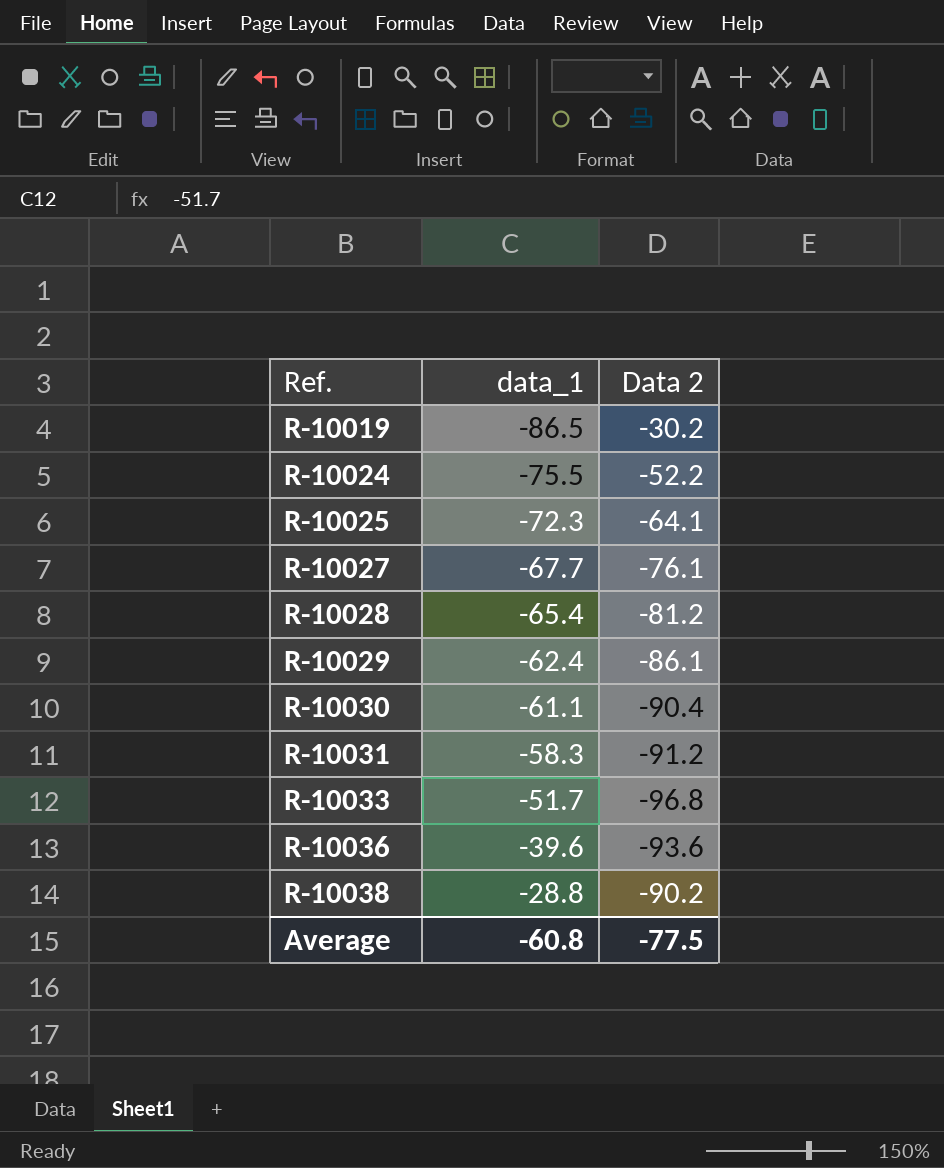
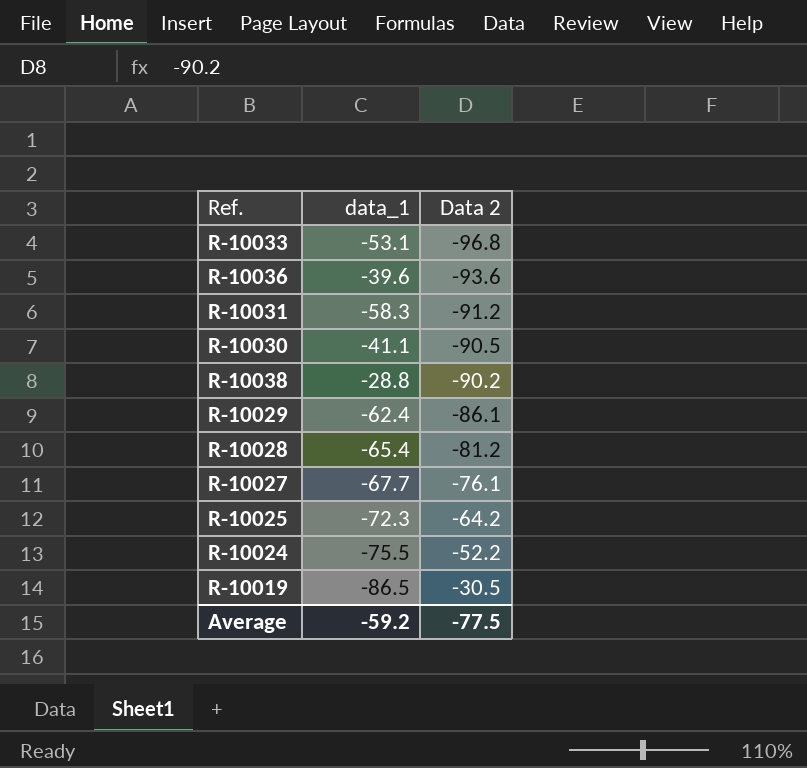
row order: Ref. ascending -> Data 2 ascending
R-10033 | data_1: -51.7 -> -53.1
R-10030 | data_1: -61.1 -> -41.1
R-10030 | Data 2: -90.4 -> -90.5
R-10025 | Data 2: -64.1 -> -64.2
R-10019 | Data 2: -30.2 -> -30.5
Average | data_1: -60.8 -> -59.2

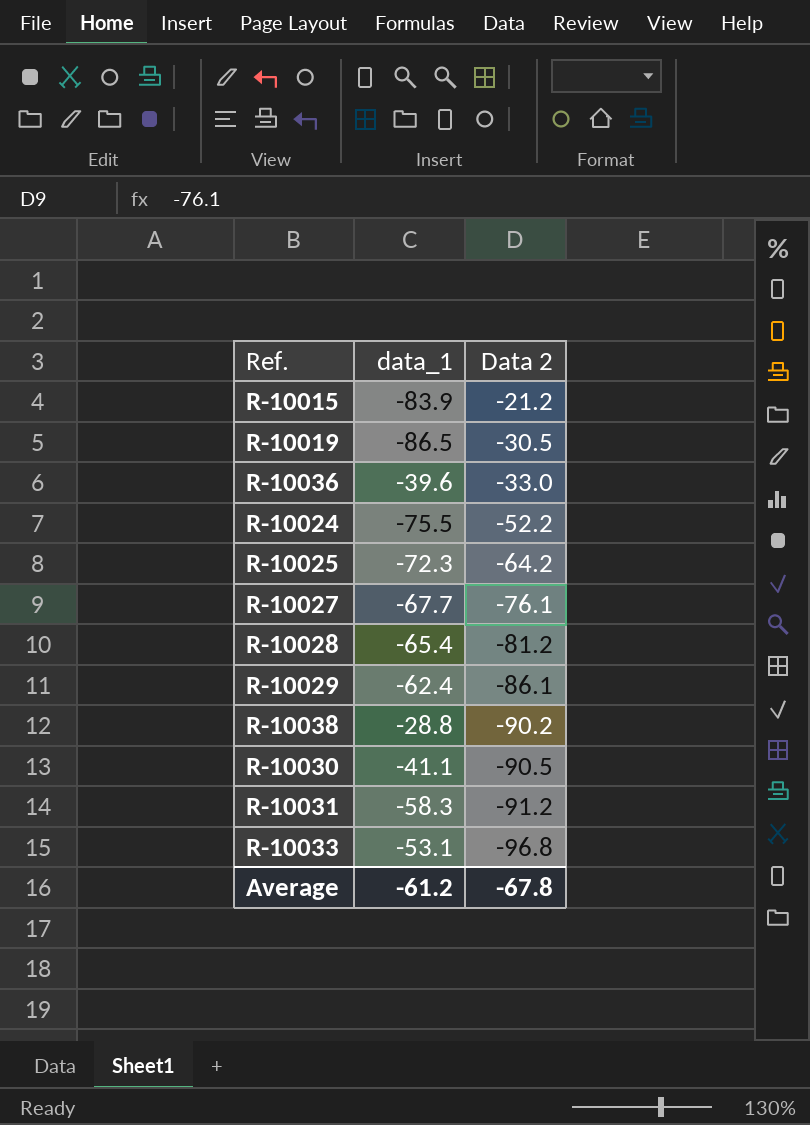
row order: Data 2 ascending -> Data 2 descending
row R-10015: none -> -83.9 | -21.2
R-10036 | Data 2: -93.6 -> -33.0
Average | data_1: -59.2 -> -61.2
Average | Data 2: -77.5 -> -67.8

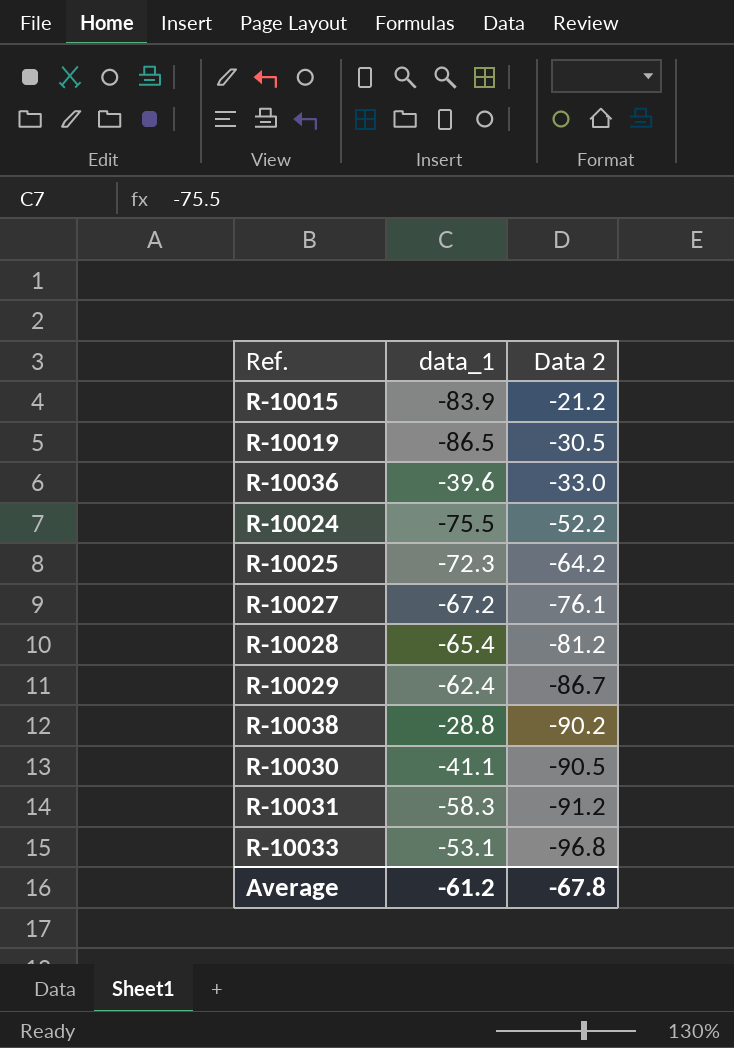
R-10027 | data_1: -67.7 -> -67.2
R-10029 | Data 2: -86.1 -> -86.7

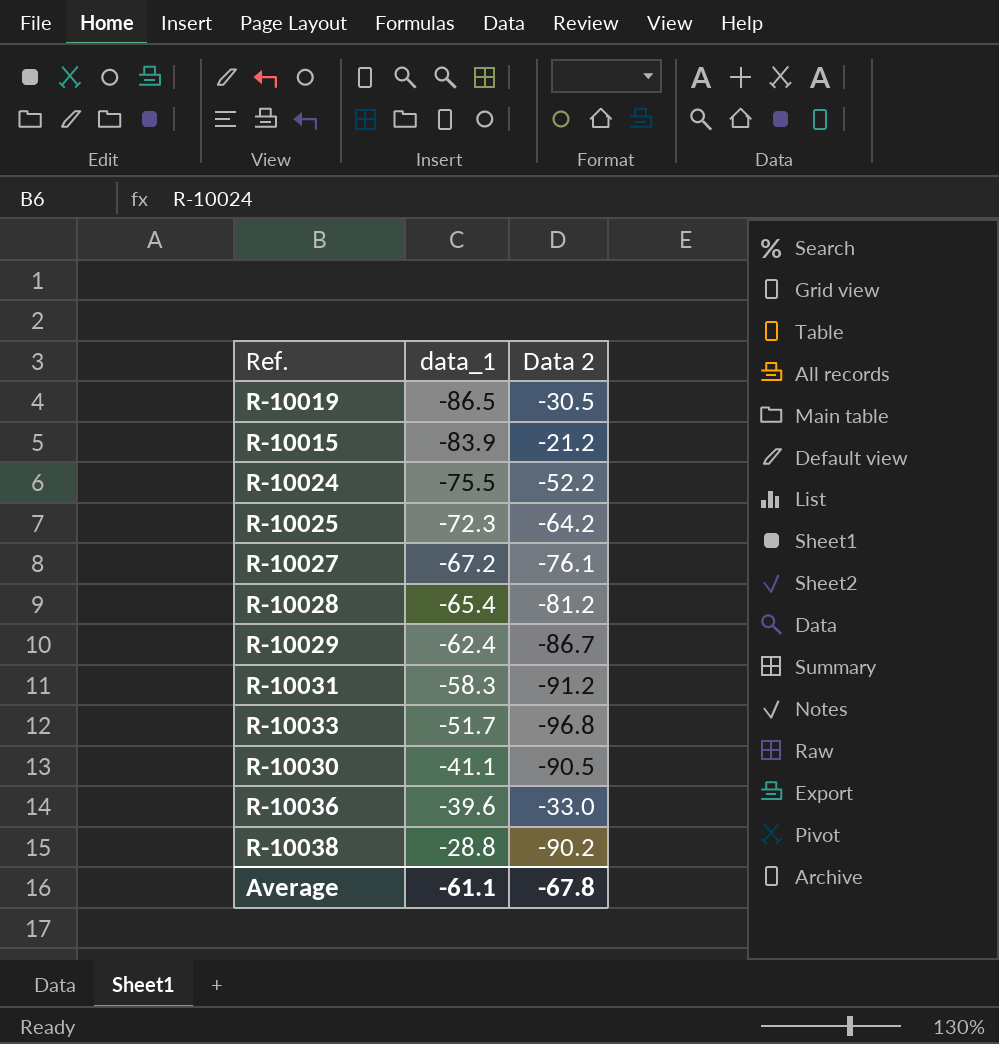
row order: Data 2 descending -> data_1 ascending
R-10033 | data_1: -53.1 -> -51.7
Average | data_1: -61.2 -> -61.1

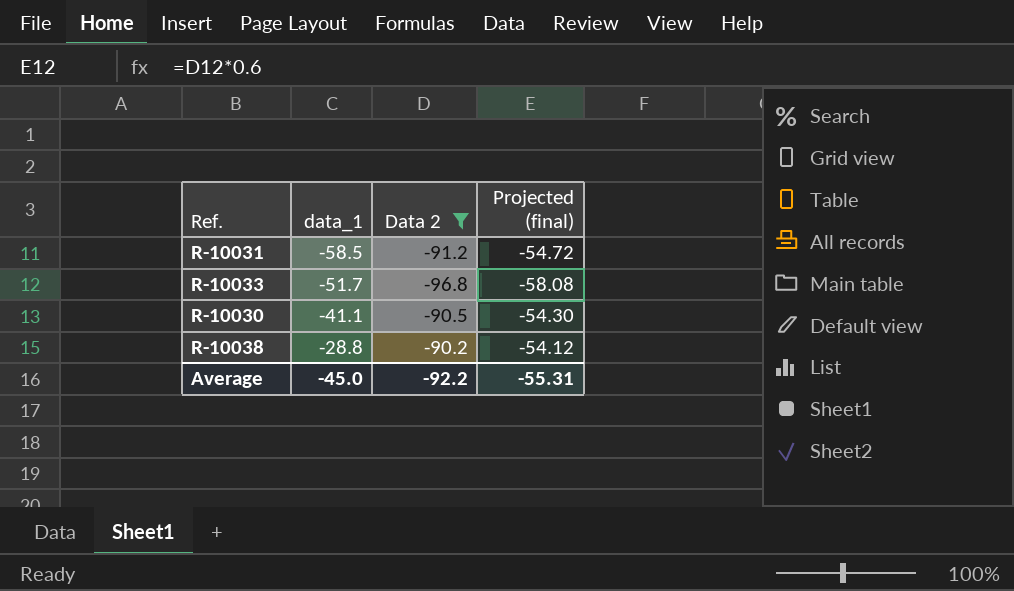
filter: none -> Data 2 <= -90.2
column Projected (final) | formula: none -> [Data 2] * 0.6
R-10031 | data_1: -58.3 -> -58.5
Average | data_1: -61.1 -> -45.0
Average | Data 2: -67.8 -> -92.2

